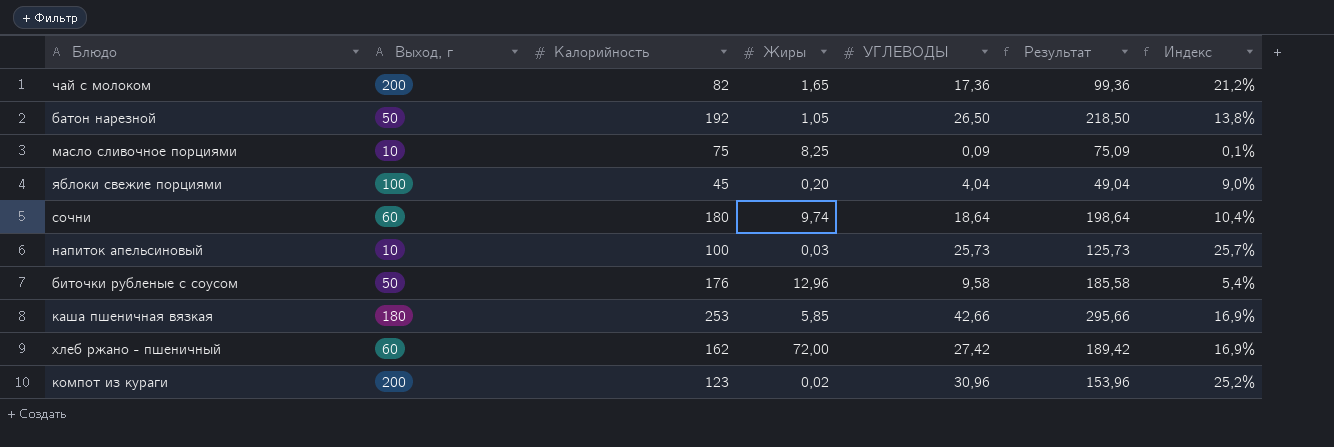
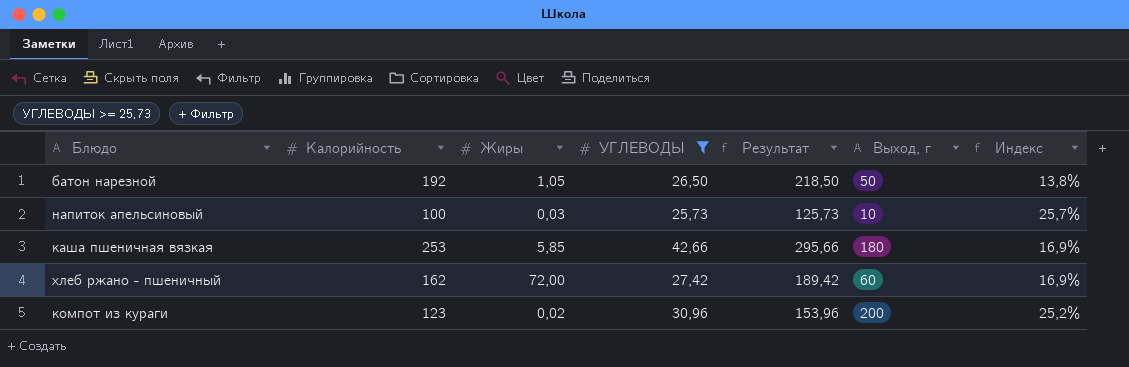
filter: none -> УГЛЕВОДЫ >= 25,73
column Выход, г | position: 2 -> 6

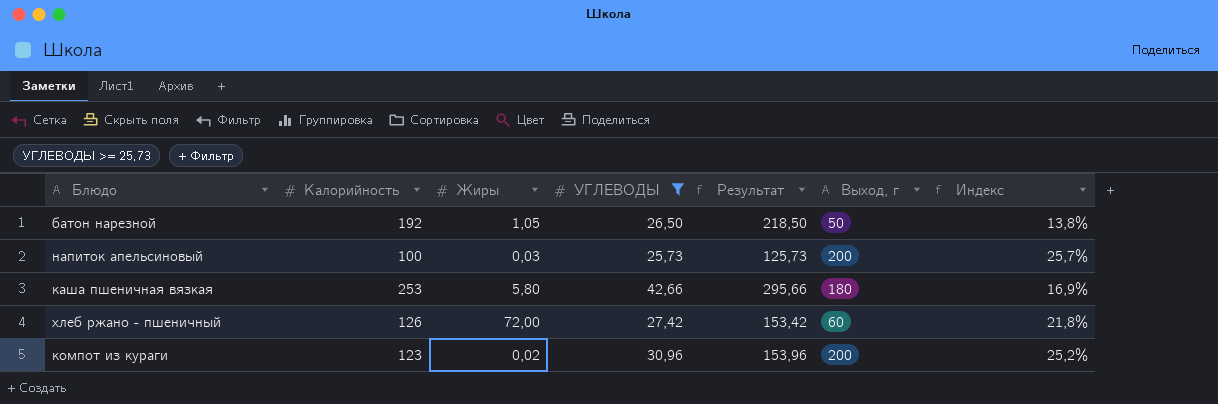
напиток апельсиновый | Выход, г: 10 -> 200
каша пшеничная вязкая | Жиры: 5,85 -> 5,80
хлеб ржано - пшеничный | Калорийность: 162 -> 126
хлеб ржано - пшеничный | Результат: 189,42 -> 153,42
хлеб ржано - пшеничный | Индекс: 16,9% -> 21,8%

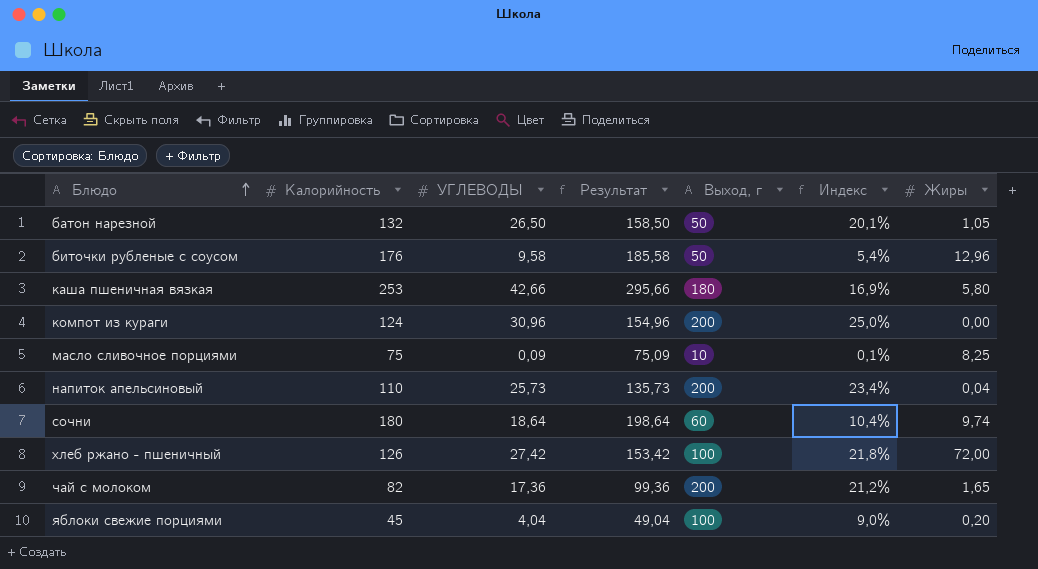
filter: УГЛЕВОДЫ >= 25,73 -> none
row order: none -> Блюдо ascending
column Жиры | position: 3 -> 7
батон нарезной | Калорийность: 192 -> 132
батон нарезной | Результат: 218,50 -> 158,50
батон нарезной | Индекс: 13,8% -> 20,1%
компот из кураги | Калорийность: 123 -> 124
компот из кураги | Результат: 153,96 -> 154,96
компот из кураги | Индекс: 25,2% -> 25,0%
компот из кураги | Жиры: 0,02 -> 0,00
напиток апельсиновый | Калорийность: 100 -> 110
напиток апельсиновый | Результат: 125,73 -> 135,73
напиток апельсиновый | Индекс: 25,7% -> 23,4%
напиток апельсиновый | Жиры: 0,03 -> 0,04
хлеб ржано - пшеничный | Выход, г: 60 -> 100

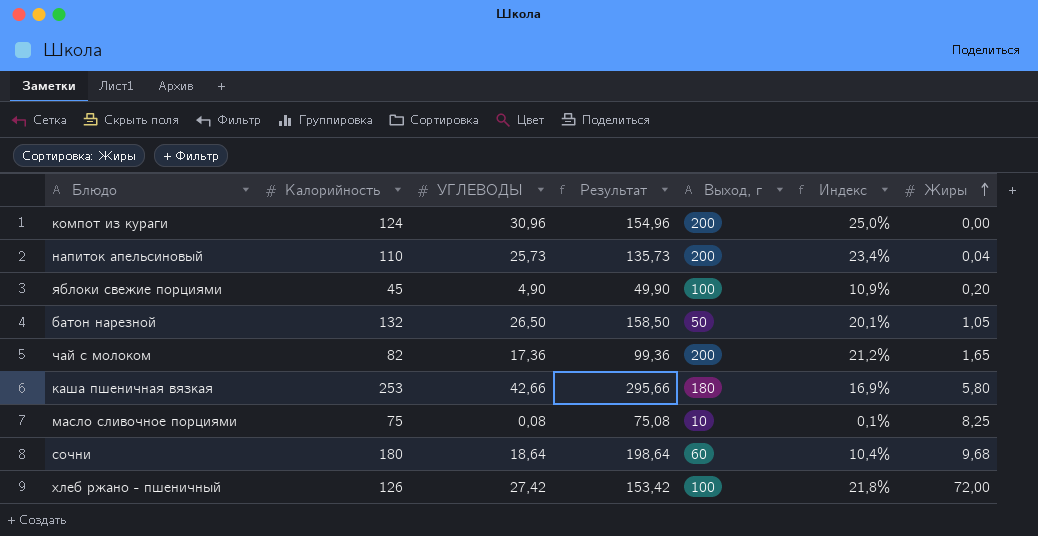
row order: Блюдо ascending -> Жиры ascending
row биточки рубленые с соусом: 176 | 9,58 | 185,58 | 50 | 5,4% | 12,96 -> none
яблоки свежие порциями | УГЛЕВОДЫ: 4,04 -> 4,90
яблоки свежие порциями | Результат: 49,04 -> 49,90
яблоки свежие порциями | Индекс: 9,0% -> 10,9%
масло сливочное порциями | УГЛЕВОДЫ: 0,09 -> 0,08
масло сливочное порциями | Результат: 75,09 -> 75,08
сочни | Жиры: 9,74 -> 9,68

